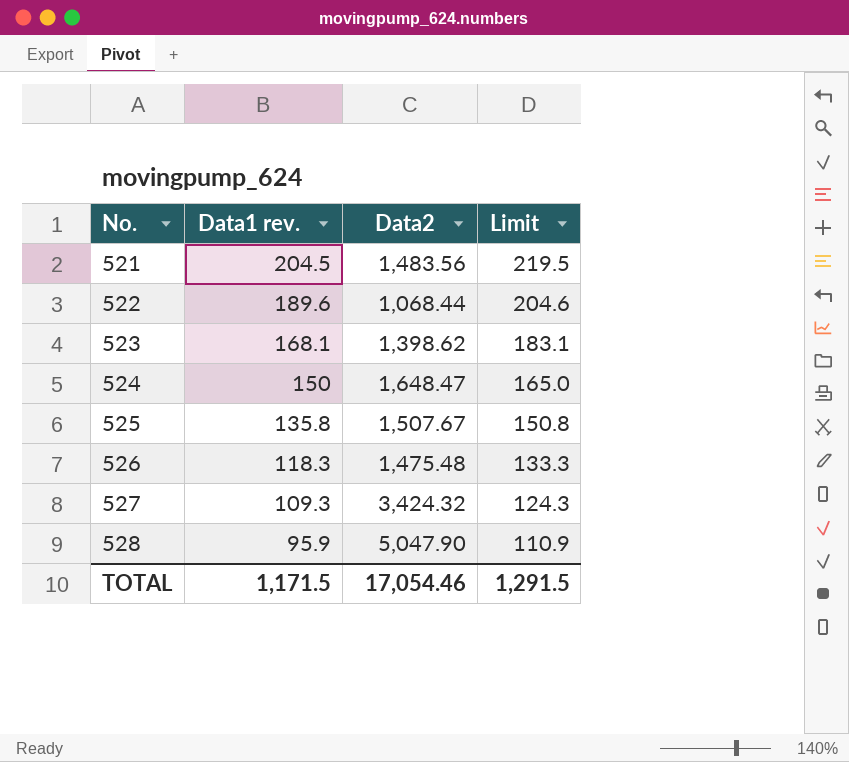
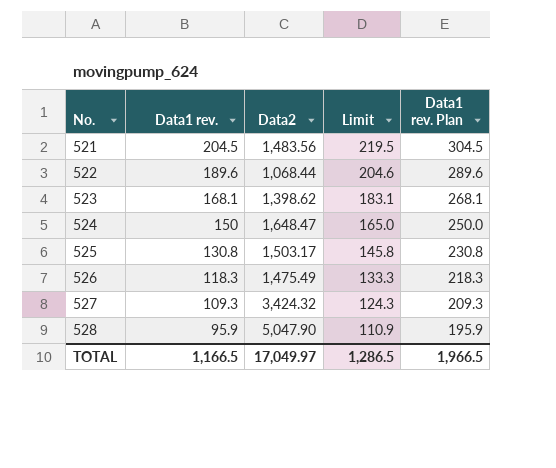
column Data1 rev. Plan | formula: none -> [Data1 rev.] + 100
525 | Data1 rev.: 135.8 -> 130.8
525 | Data2: 1,507.67 -> 1,503.17
525 | Limit: 150.8 -> 145.8
526 | Data2: 1,475.48 -> 1,475.49
TOTAL | Data1 rev.: 1,171.5 -> 1,166.5
TOTAL | Data2: 17,054.46 -> 17,049.97
TOTAL | Limit: 1,291.5 -> 1,286.5

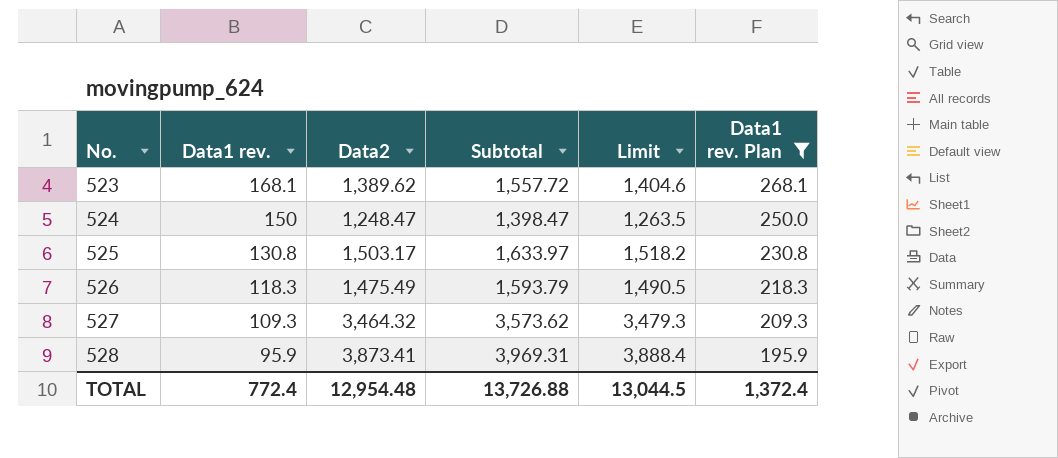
filter: none -> Data1 rev. Plan <= 268.1
column Subtotal | formula: none -> [Data1 rev.] + [Data2]
column Limit | formula: [Data1 rev.] + 15 -> [Data2] + 15
523 | Data2: 1,398.62 -> 1,389.62
524 | Data2: 1,648.47 -> 1,248.47
527 | Data2: 3,424.32 -> 3,464.32
528 | Data2: 5,047.90 -> 3,873.41
TOTAL | Data1 rev.: 1,166.5 -> 772.4
TOTAL | Data2: 17,049.97 -> 12,954.48
TOTAL | Limit: 1,286.5 -> 13,044.5
TOTAL | Data1 rev. Plan: 1,966.5 -> 1,372.4

